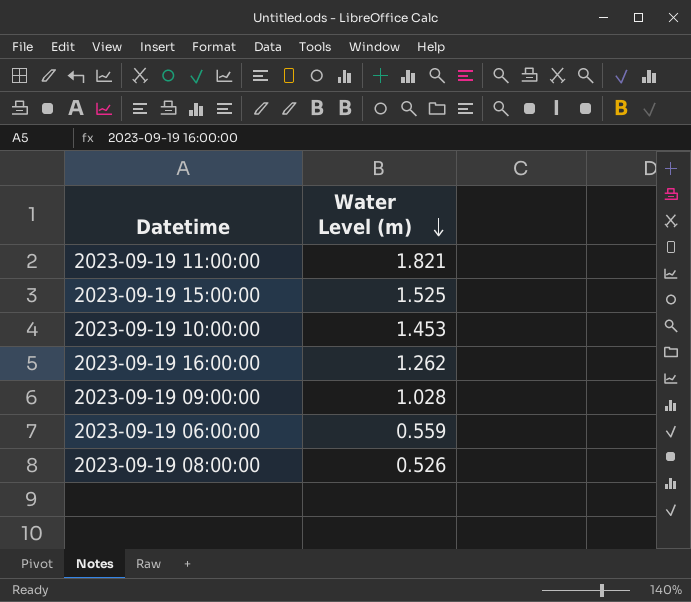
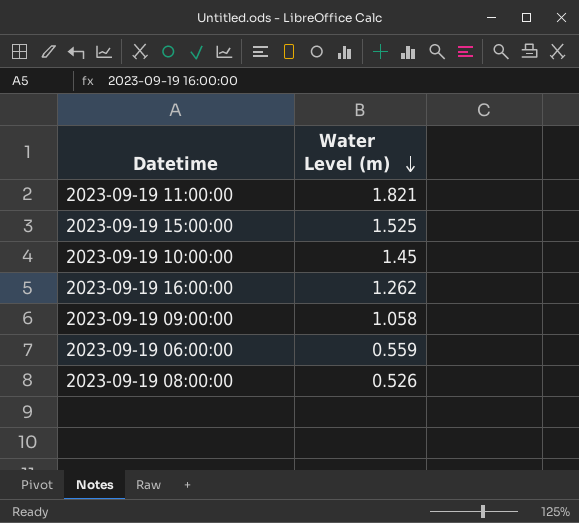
2023-09-19 10:00:00 | Water Level (m): 1.453 -> 1.45
2023-09-19 09:00:00 | Water Level (m): 1.028 -> 1.058

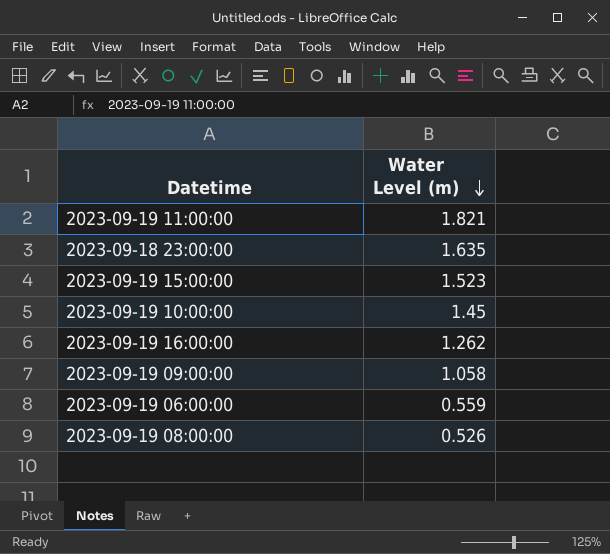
row 2023-09-18 23:00:00: none -> 1.635
2023-09-19 15:00:00 | Water Level (m): 1.525 -> 1.523

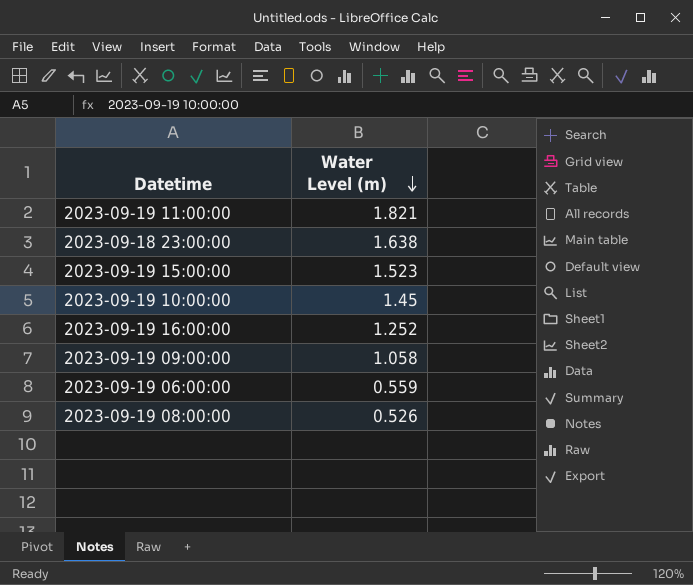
2023-09-18 23:00:00 | Water Level (m): 1.635 -> 1.638
2023-09-19 16:00:00 | Water Level (m): 1.262 -> 1.252

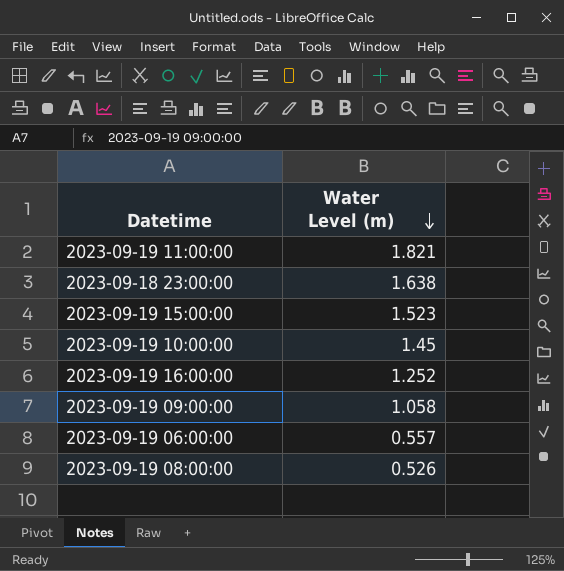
2023-09-19 06:00:00 | Water Level (m): 0.559 -> 0.557

